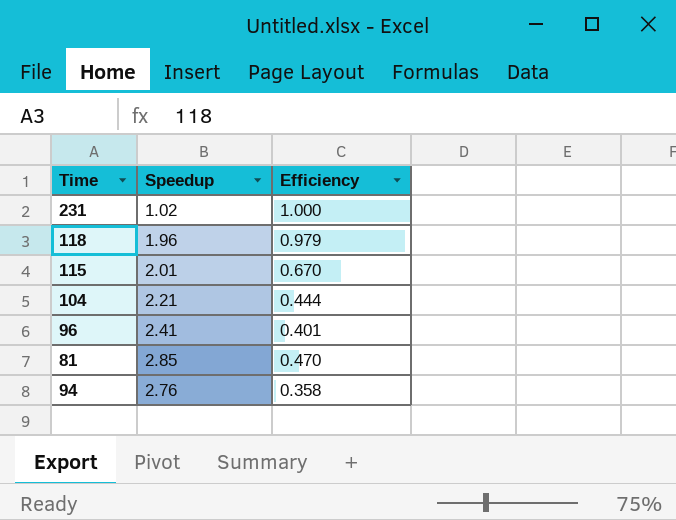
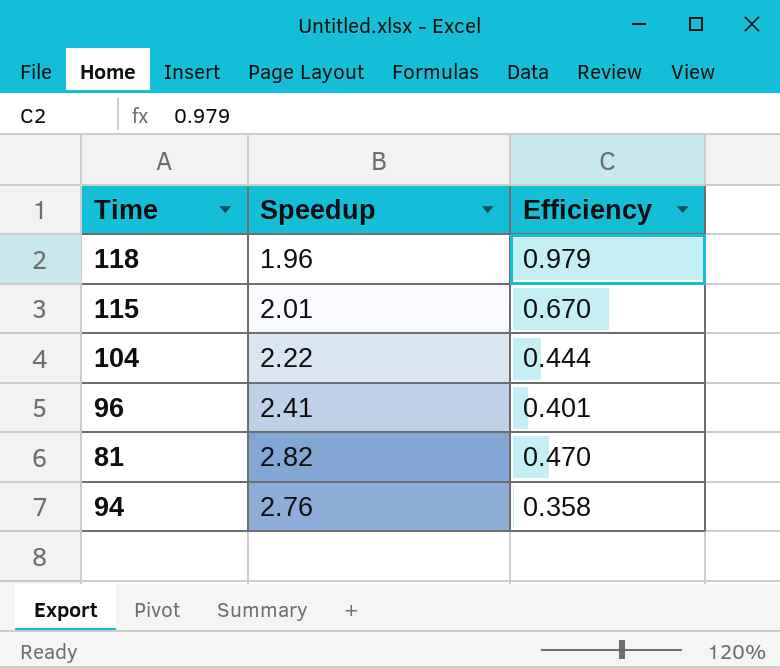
row 231: 1.02 | 1.000 -> none
104 | Speedup: 2.21 -> 2.22
81 | Speedup: 2.85 -> 2.82

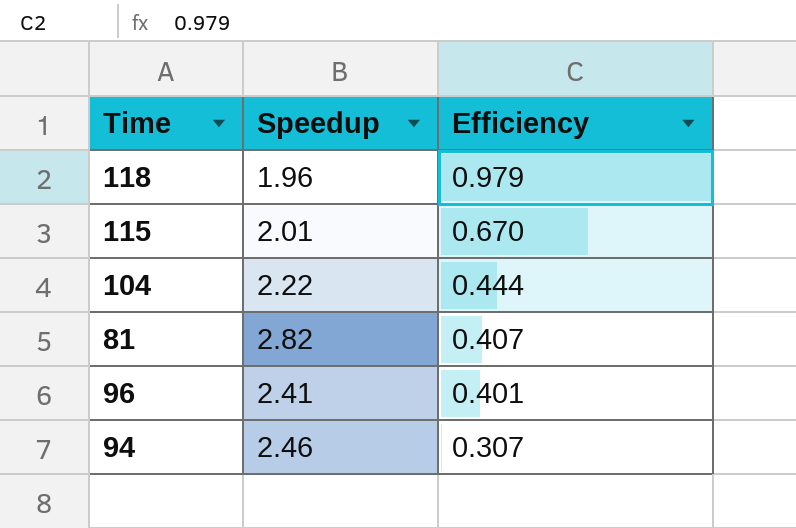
row order: none -> Efficiency descending
81 | Efficiency: 0.470 -> 0.407
94 | Speedup: 2.76 -> 2.46
94 | Efficiency: 0.358 -> 0.307

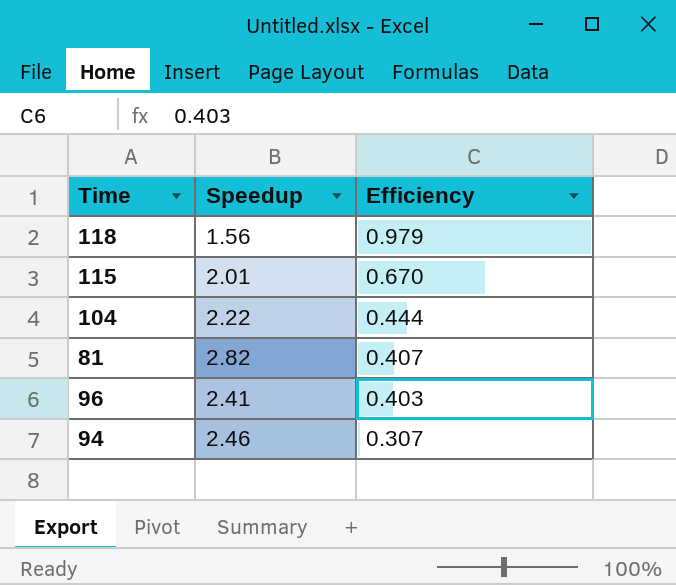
118 | Speedup: 1.96 -> 1.56
96 | Efficiency: 0.401 -> 0.403

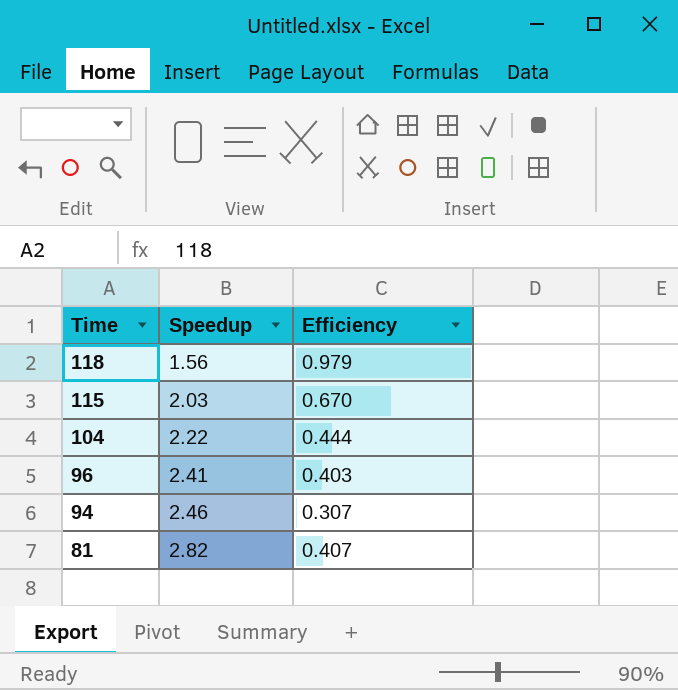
row order: Efficiency descending -> Time descending
115 | Speedup: 2.01 -> 2.03

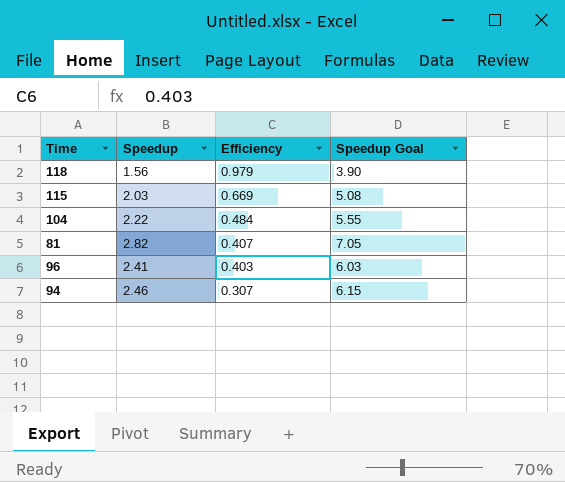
row order: Time descending -> Efficiency descending
column Speedup Goal | formula: none -> [Speedup] * 2.5
115 | Efficiency: 0.670 -> 0.669
104 | Efficiency: 0.444 -> 0.484

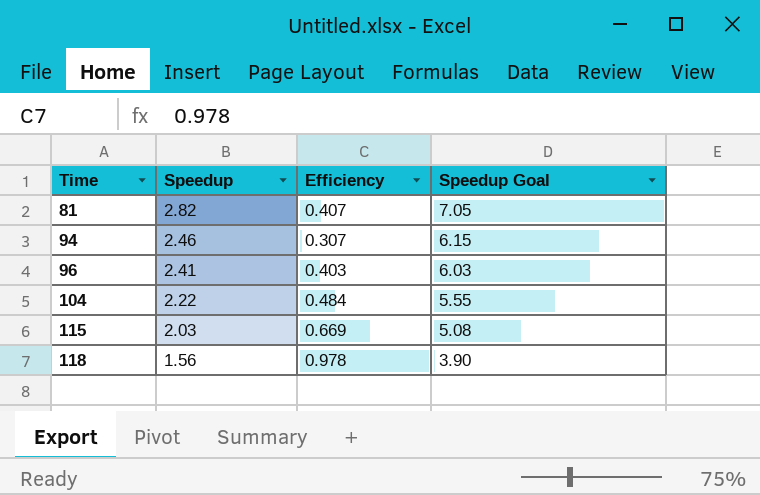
row order: Efficiency descending -> Time ascending
118 | Efficiency: 0.979 -> 0.978

